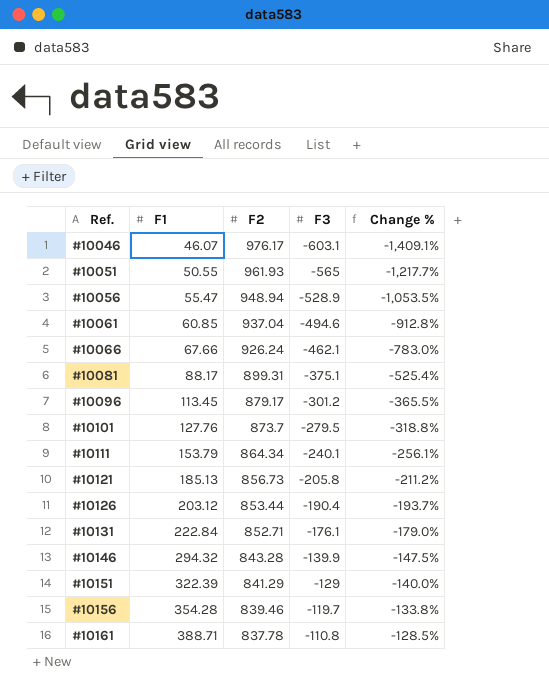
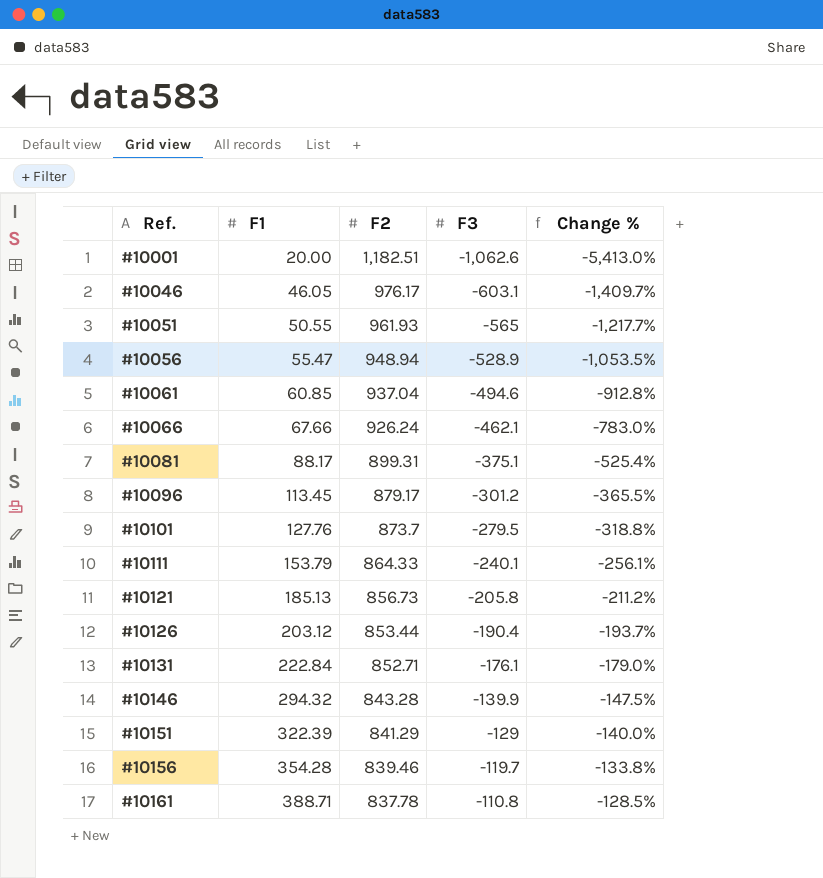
row #10001: none -> 20.00 | 1,182.51 | -1,062.6 | -5,413.0%
#10046 | F1: 46.07 -> 46.05
#10046 | Change %: -1,409.1% -> -1,409.7%
#10111 | F2: 864.34 -> 864.33

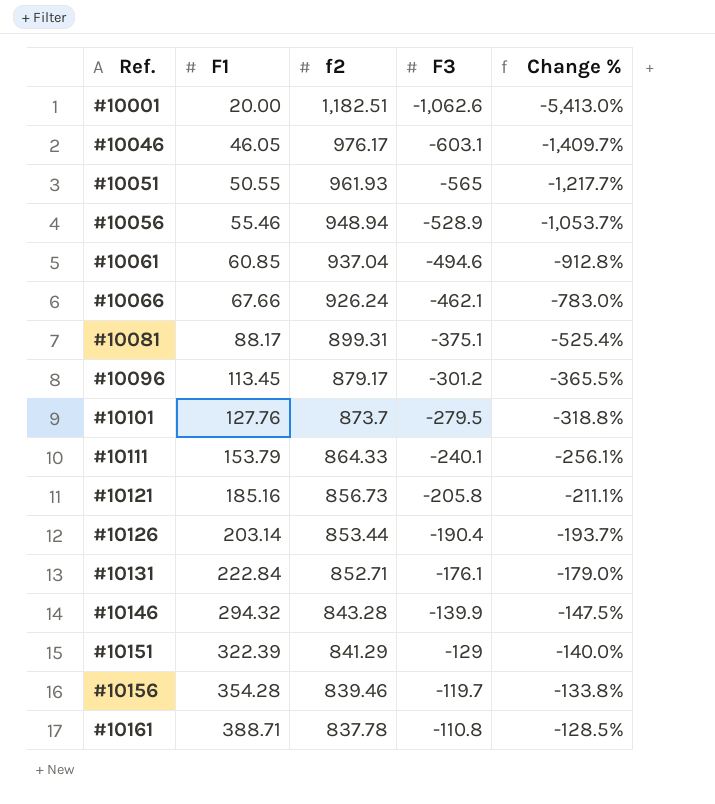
column name: F2 -> f2
#10056 | F1: 55.47 -> 55.46
#10056 | Change %: -1,053.5% -> -1,053.7%
#10121 | F1: 185.13 -> 185.16
#10121 | Change %: -211.2% -> -211.1%
#10126 | F1: 203.12 -> 203.14

